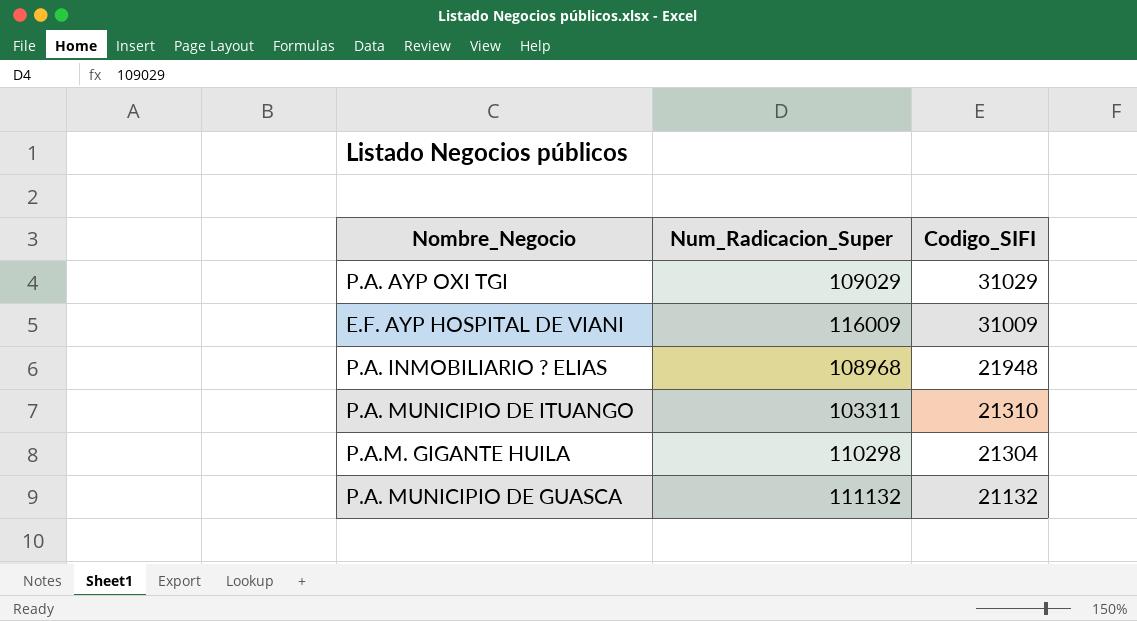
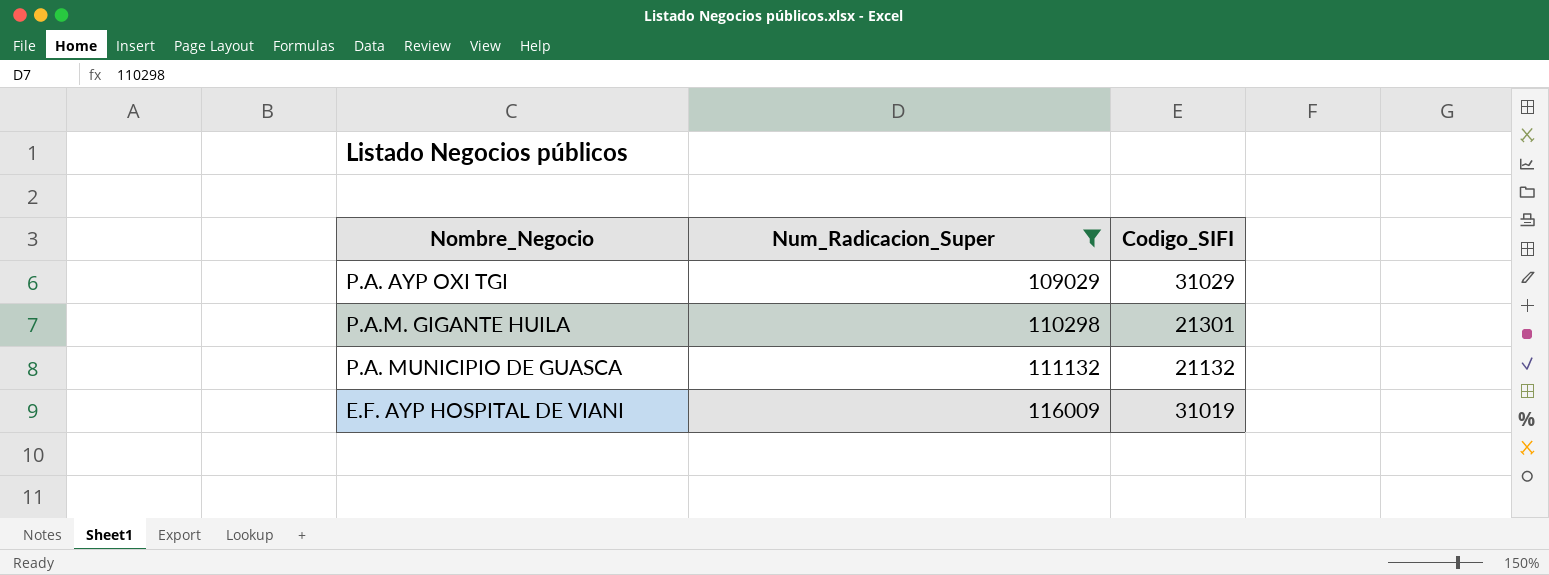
filter: none -> Num_Radicacion_Super >= 109029
row order: Codigo_SIFI descending -> Num_Radicacion_Super ascending
P.A.M. GIGANTE HUILA | Codigo_SIFI: 21304 -> 21301
E.F. AYP HOSPITAL DE VIANI | Codigo_SIFI: 31009 -> 31019

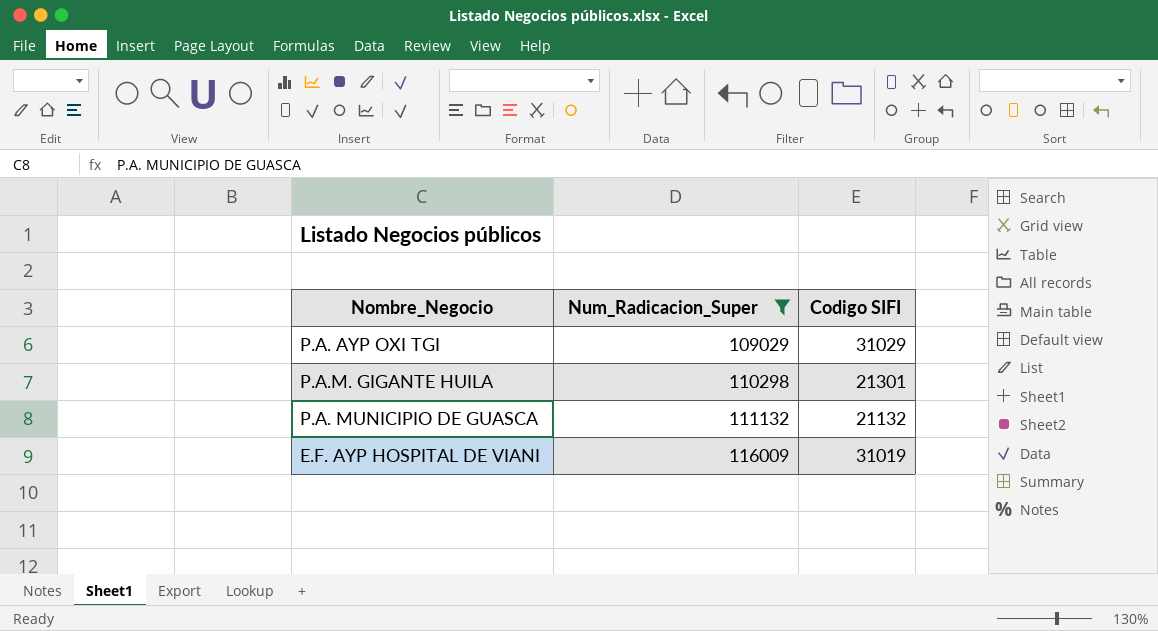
column name: Codigo_SIFI -> Codigo SIFI

